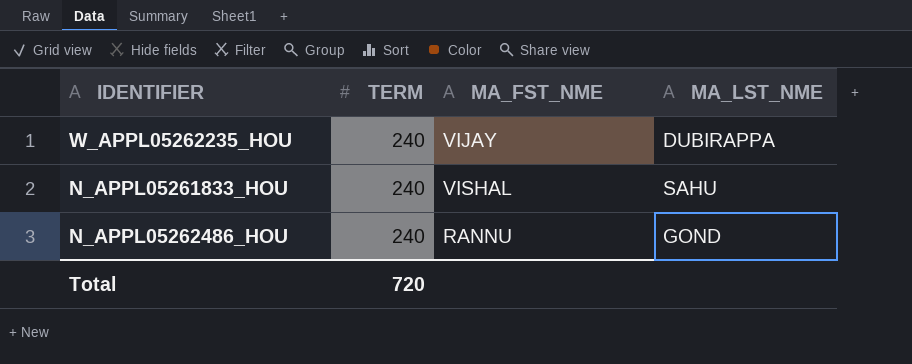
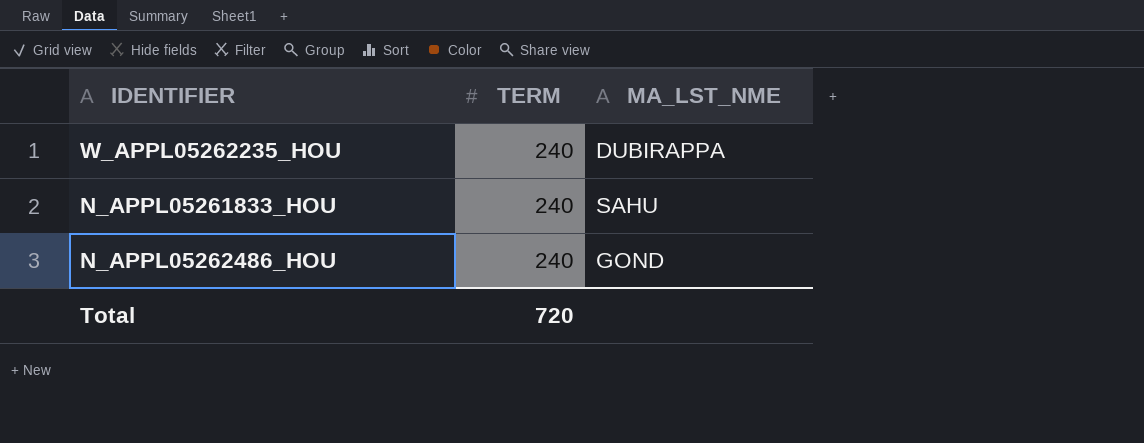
column MA_FST_NME | position: 3 -> none

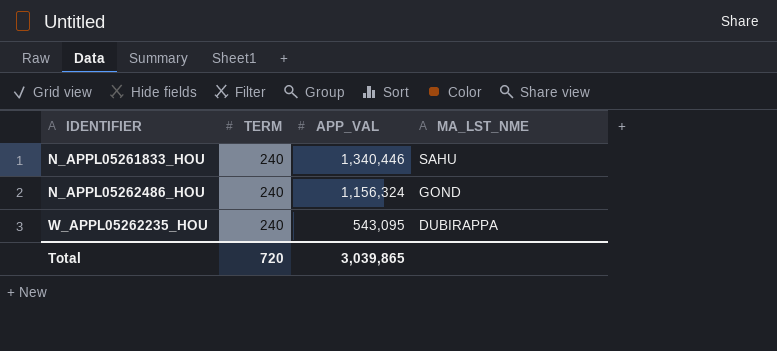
row order: none -> IDENTIFIER ascending
column APP_VAL | position: none -> 3

